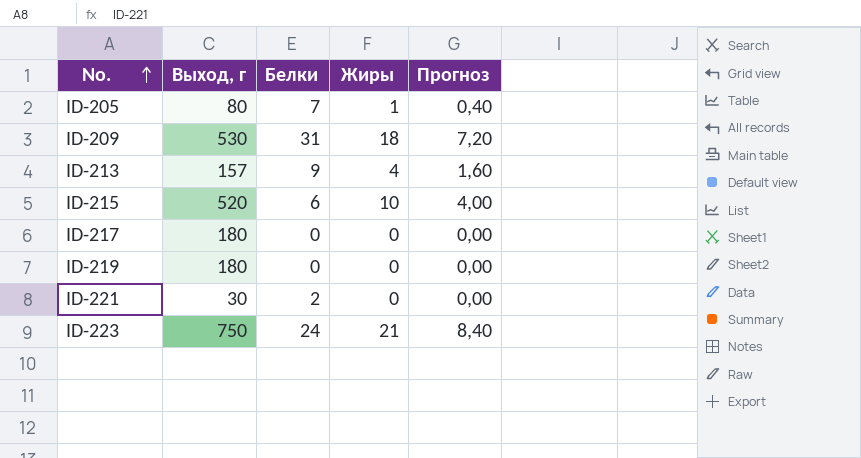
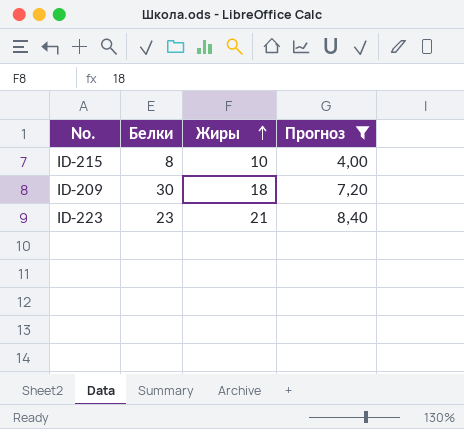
filter: none -> Прогноз >= 4,00
row order: No. ascending -> Жиры ascending
column Выход, г | position: 2 -> none
ID-215 | Белки: 6 -> 8
ID-209 | Белки: 31 -> 30
ID-223 | Белки: 24 -> 23

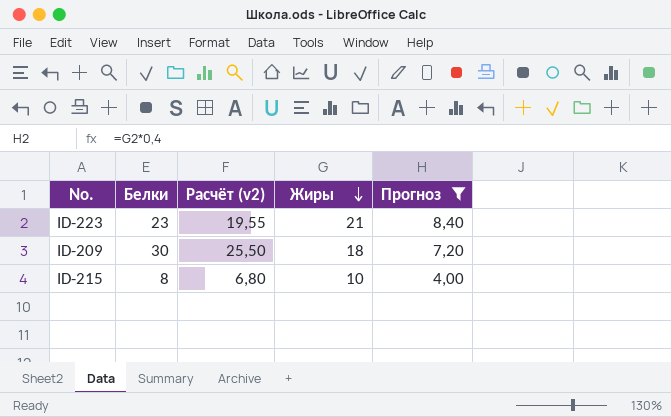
row order: Жиры ascending -> Жиры descending
column Расчёт (v2) | formula: none -> [Белки] * 0,85

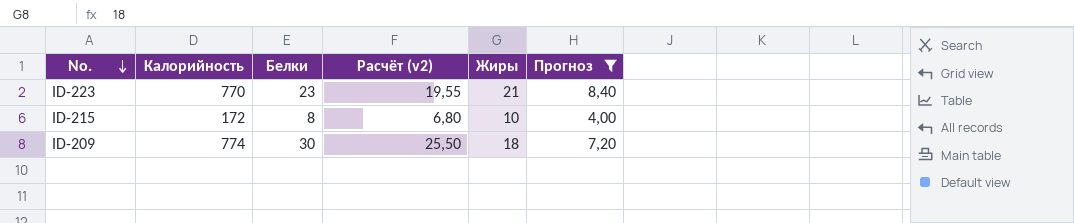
row order: Жиры descending -> No. descending
column Калорийность | position: none -> 2

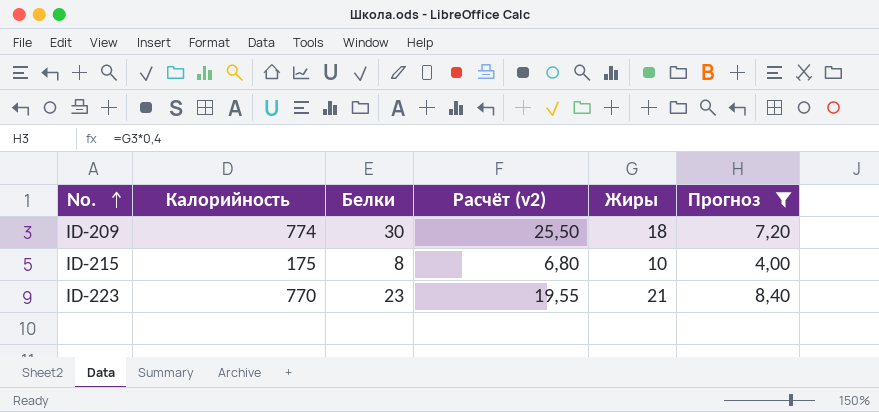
row order: No. descending -> No. ascending
ID-215 | Калорийность: 172 -> 175

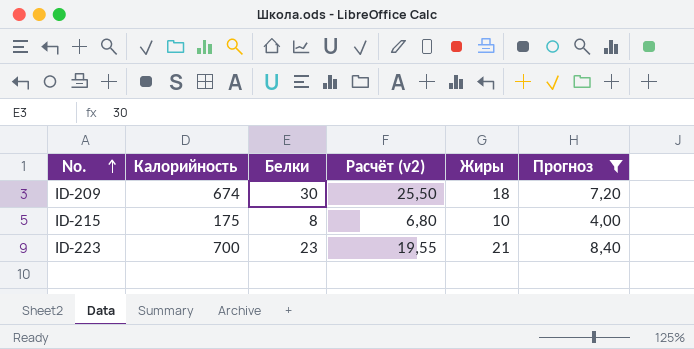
ID-209 | Калорийность: 774 -> 674
ID-223 | Калорийность: 770 -> 700

